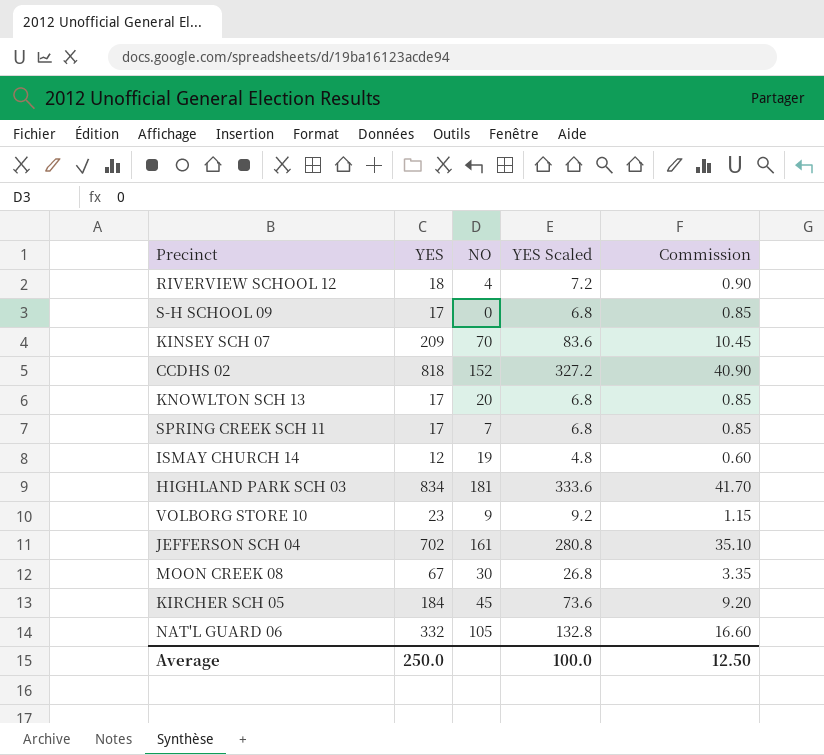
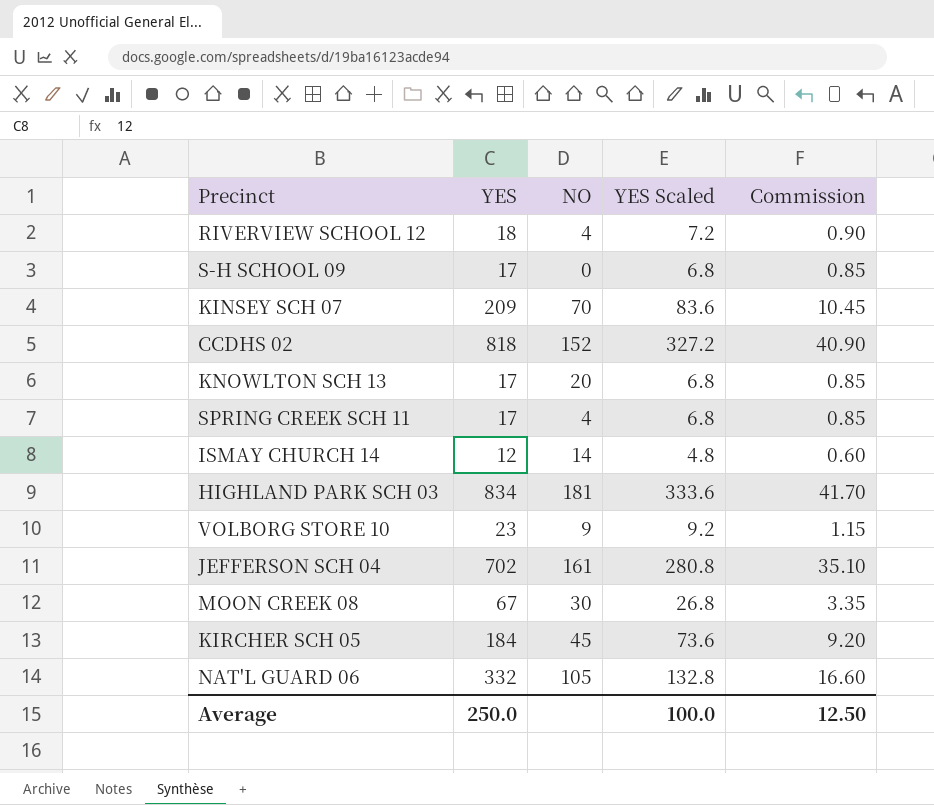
SPRING CREEK SCH 11 | NO: 7 -> 4
ISMAY CHURCH 14 | NO: 19 -> 14

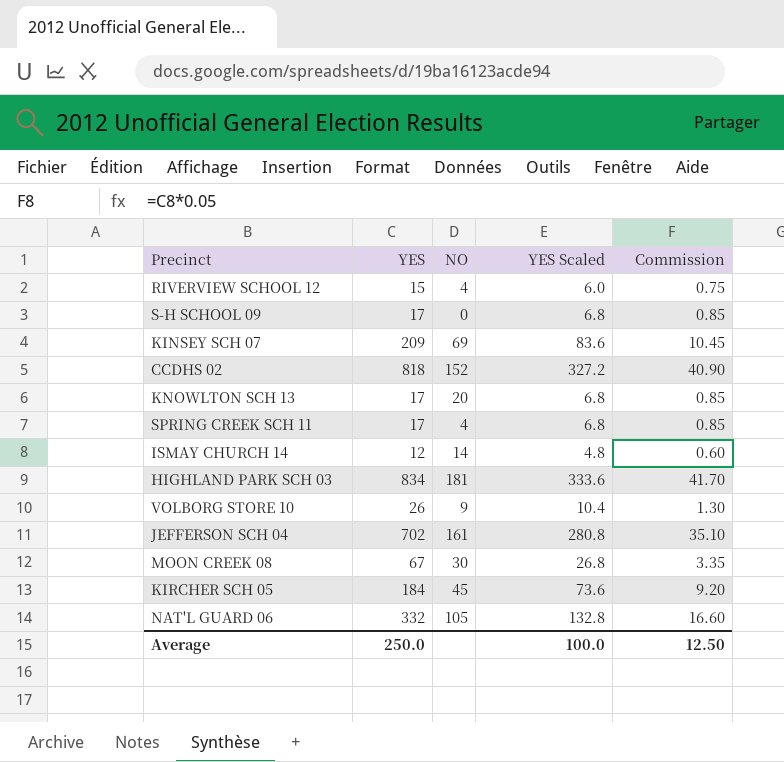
RIVERVIEW SCHOOL 12 | YES: 18 -> 15
RIVERVIEW SCHOOL 12 | YES Scaled: 7.2 -> 6.0
RIVERVIEW SCHOOL 12 | Commission: 0.90 -> 0.75
KINSEY SCH 07 | NO: 70 -> 69
VOLBORG STORE 10 | YES: 23 -> 26
VOLBORG STORE 10 | YES Scaled: 9.2 -> 10.4
VOLBORG STORE 10 | Commission: 1.15 -> 1.30

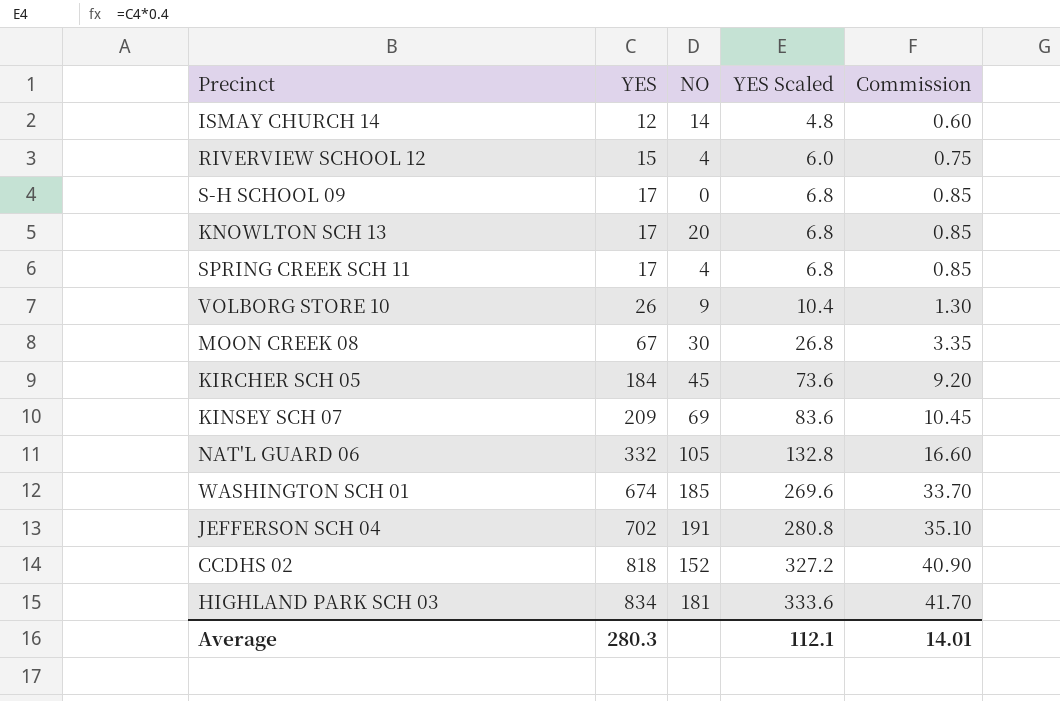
row order: none -> YES ascending
row WASHINGTON SCH 01: none -> 674 | 185 | 269.6 | 33.70
JEFFERSON SCH 04 | NO: 161 -> 191
Average | YES: 250.0 -> 280.3
Average | YES Scaled: 100.0 -> 112.1
Average | Commission: 12.50 -> 14.01

